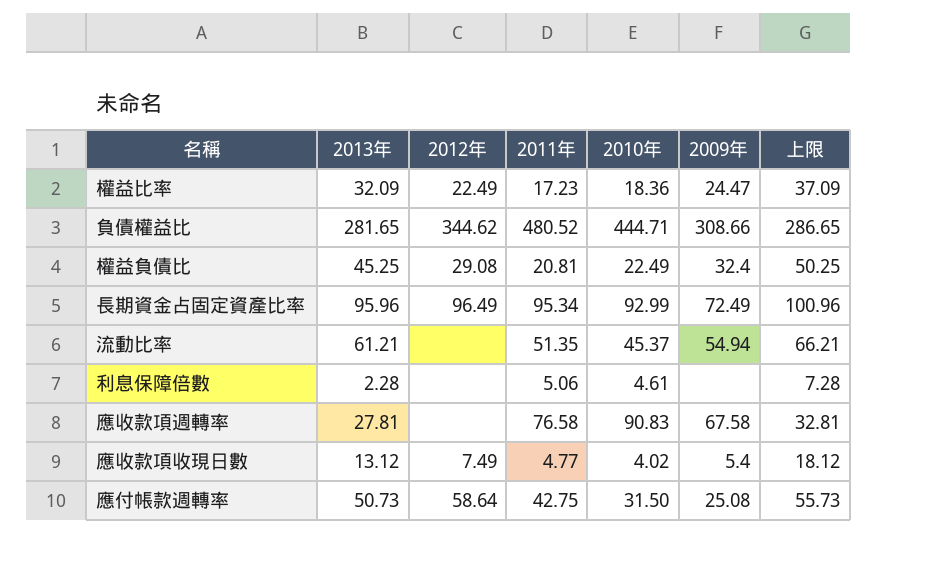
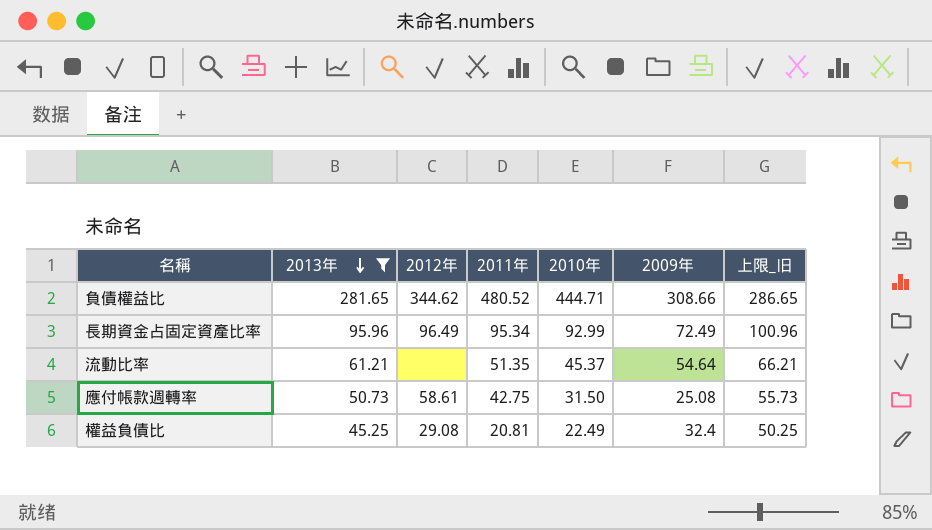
filter: none -> 2013年 >= 45.25
row order: none -> 2013年 descending
column name: 上限 -> 上限_旧
流動比率 | 2009年: 54.94 -> 54.64
應付帳款週轉率 | 2012年: 58.64 -> 58.61

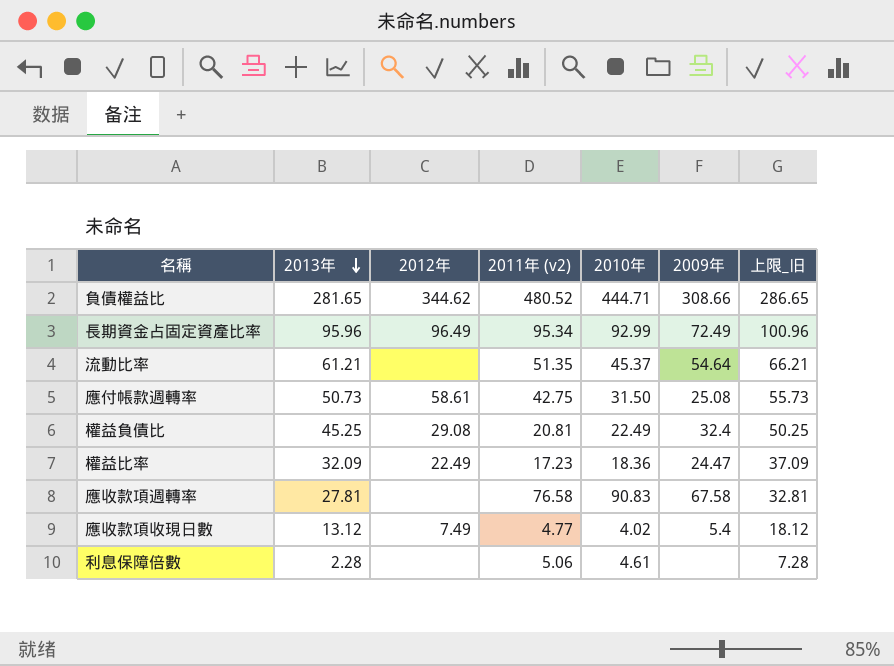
filter: 2013年 >= 45.25 -> none
column name: 2011年 -> 2011年 (v2)

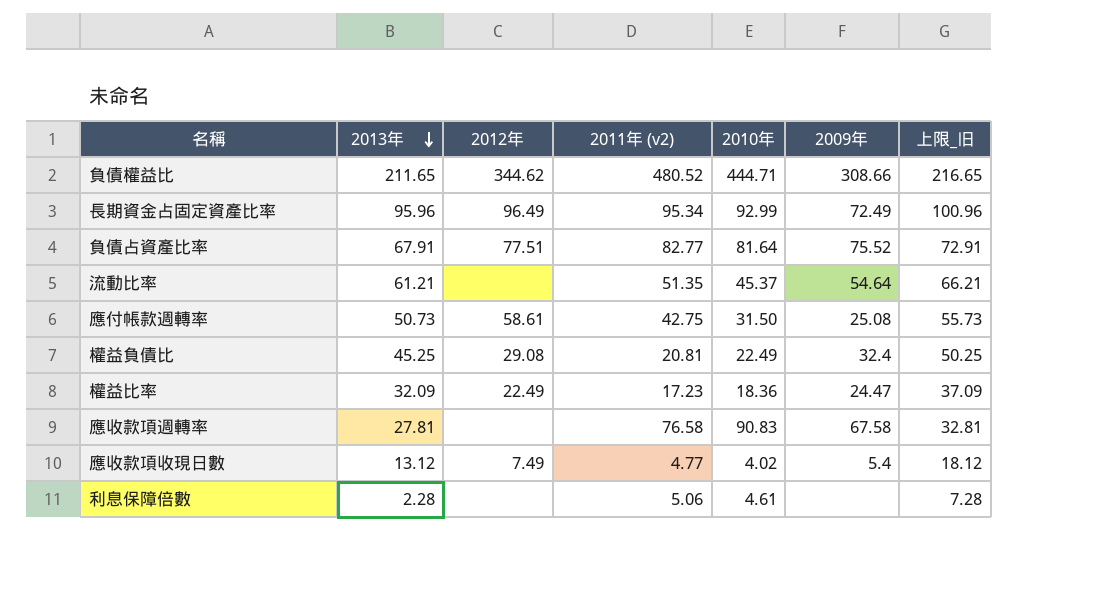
負債權益比 | 2013年: 281.65 -> 211.65
負債權益比 | 上限_旧: 286.65 -> 216.65
row 負債占資產比率: none -> 67.91 | 77.51 | 82.77 | 81.64 | 75.52 | 72.91

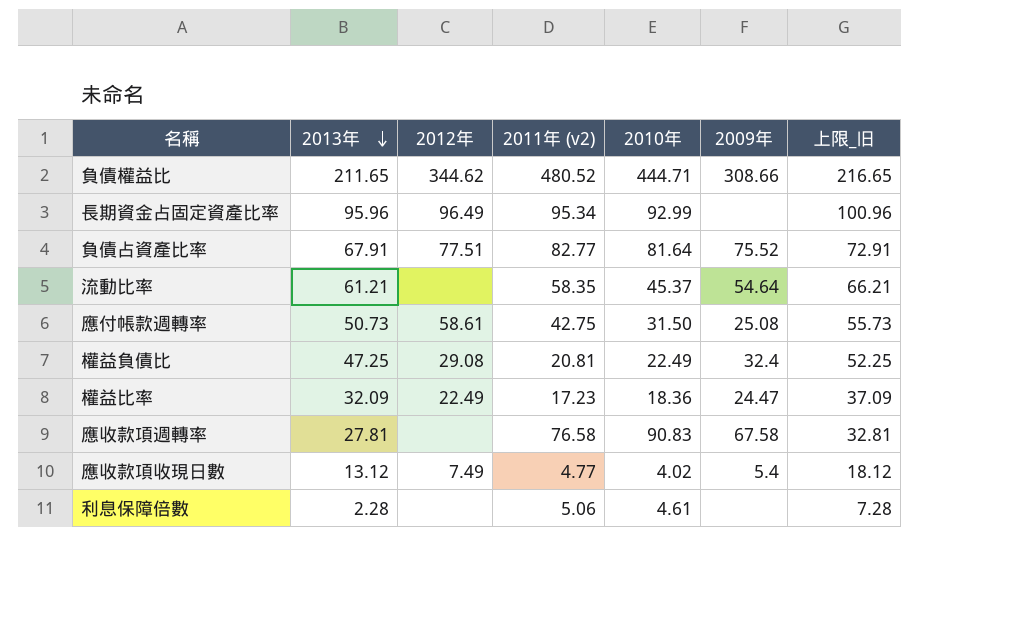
長期資金占固定資產比率 | 2009年: 72.49 -> none
流動比率 | 2011年 (v2): 51.35 -> 58.35
權益負債比 | 2013年: 45.25 -> 47.25
權益負債比 | 上限_旧: 50.25 -> 52.25

